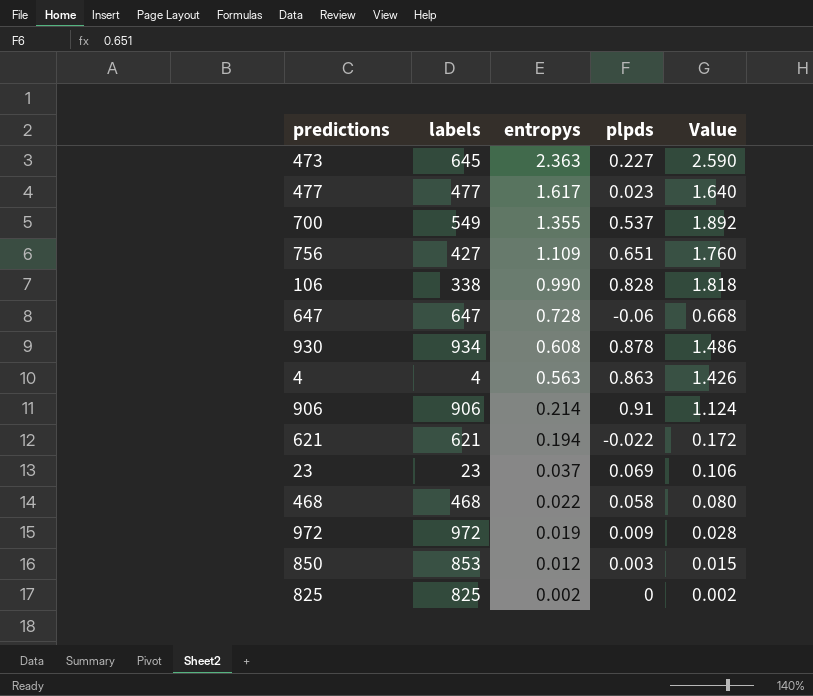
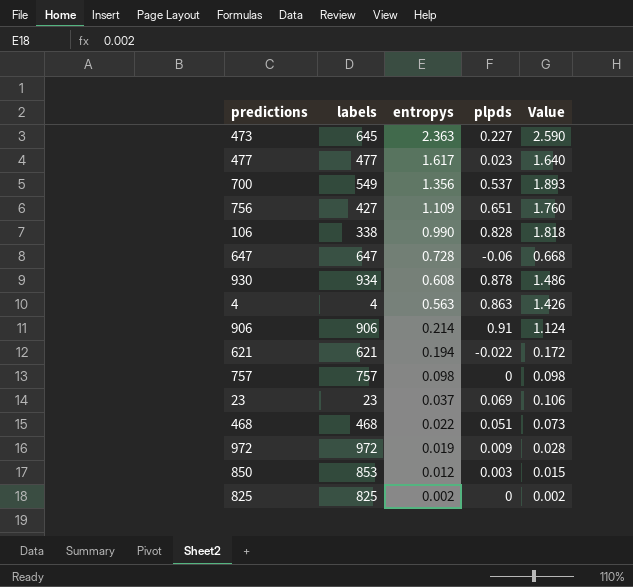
700 | entropys: 1.355 -> 1.356
700 | Value: 1.892 -> 1.893
row 757: none -> 757 | 0.098 | 0 | 0.098
468 | plpds: 0.058 -> 0.051
468 | Value: 0.080 -> 0.073

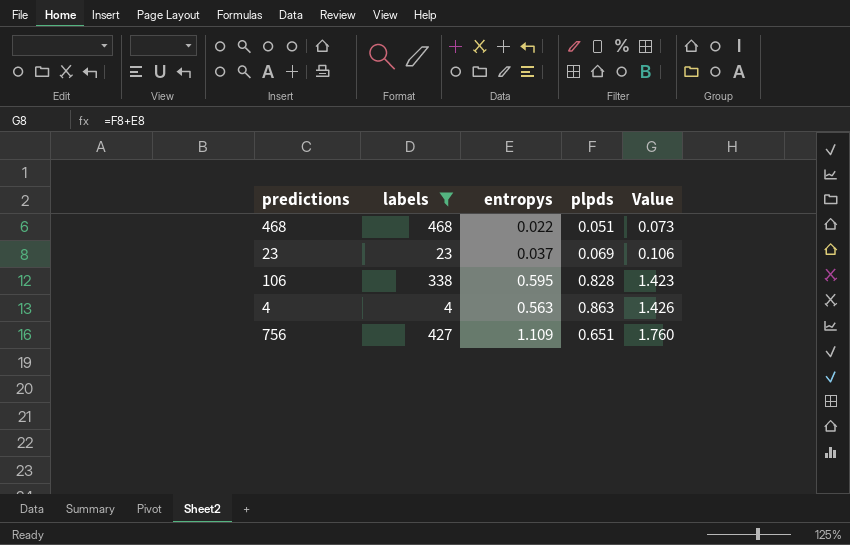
filter: none -> labels <= 468
row order: entropys descending -> Value ascending
106 | entropys: 0.990 -> 0.595
106 | Value: 1.818 -> 1.423

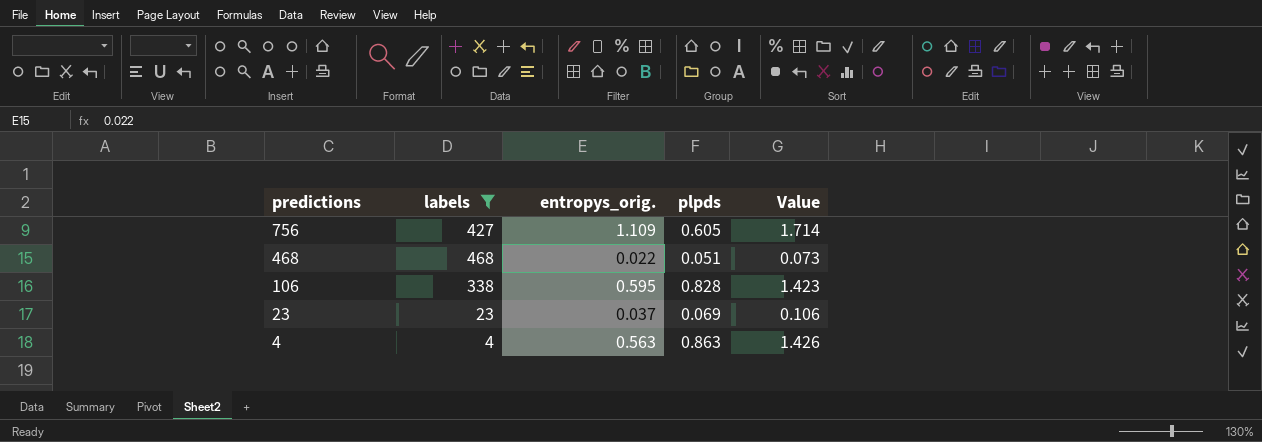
row order: Value ascending -> predictions descending
column name: entropys -> entropys_orig.
756 | plpds: 0.651 -> 0.605
756 | Value: 1.760 -> 1.714

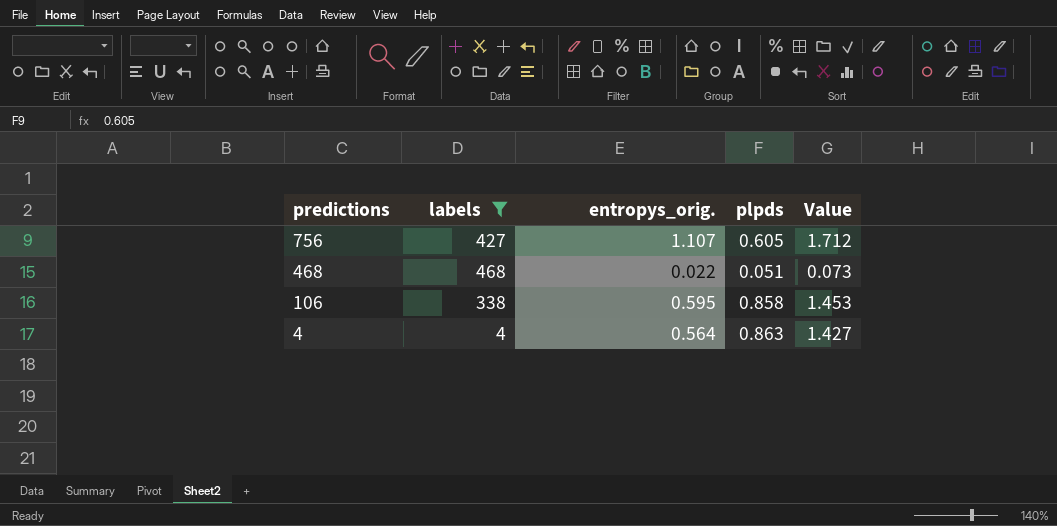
row 23: 23 | 0.037 | 0.069 | 0.106 -> none
756 | entropys_orig.: 1.109 -> 1.107
756 | Value: 1.714 -> 1.712
106 | plpds: 0.828 -> 0.858
106 | Value: 1.423 -> 1.453
4 | entropys_orig.: 0.563 -> 0.564
4 | Value: 1.426 -> 1.427

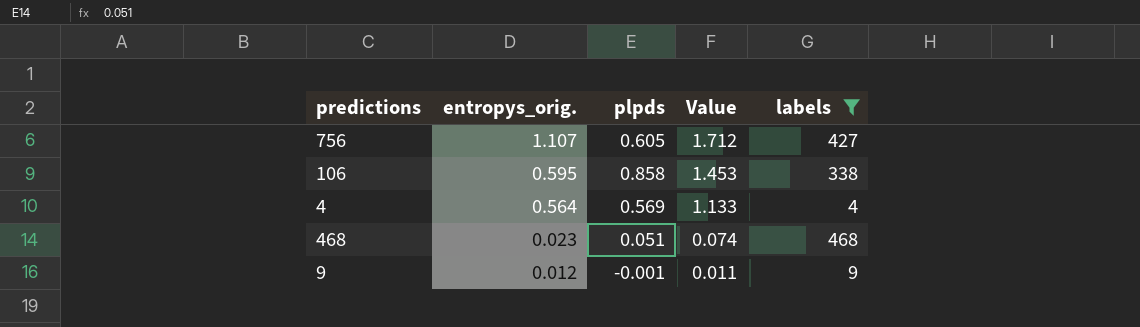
row order: predictions descending -> entropys_orig. descending
column labels | position: 2 -> 5
4 | plpds: 0.863 -> 0.569
4 | Value: 1.427 -> 1.133
468 | entropys_orig.: 0.022 -> 0.023
468 | Value: 0.073 -> 0.074
row 9: none -> 0.012 | -0.001 | 0.011 | 9

